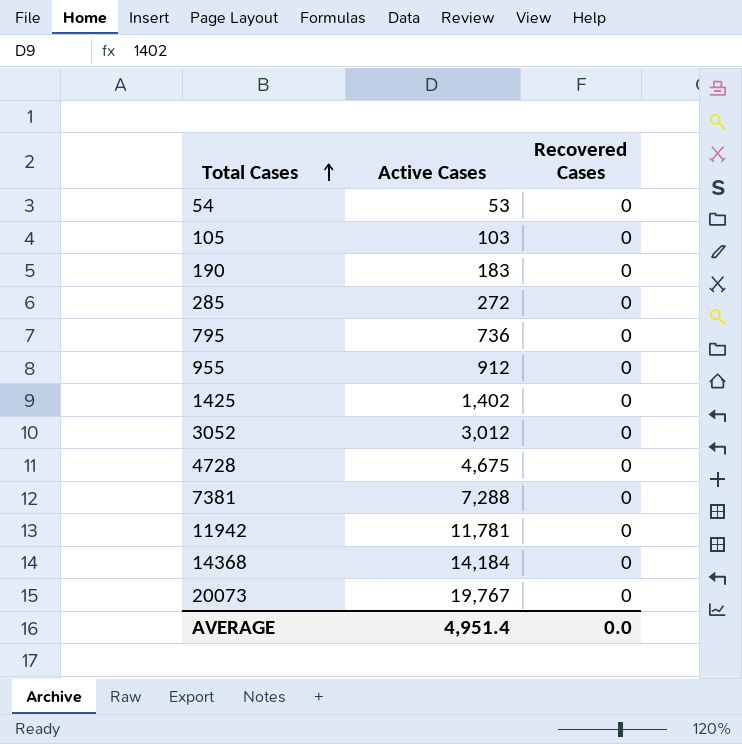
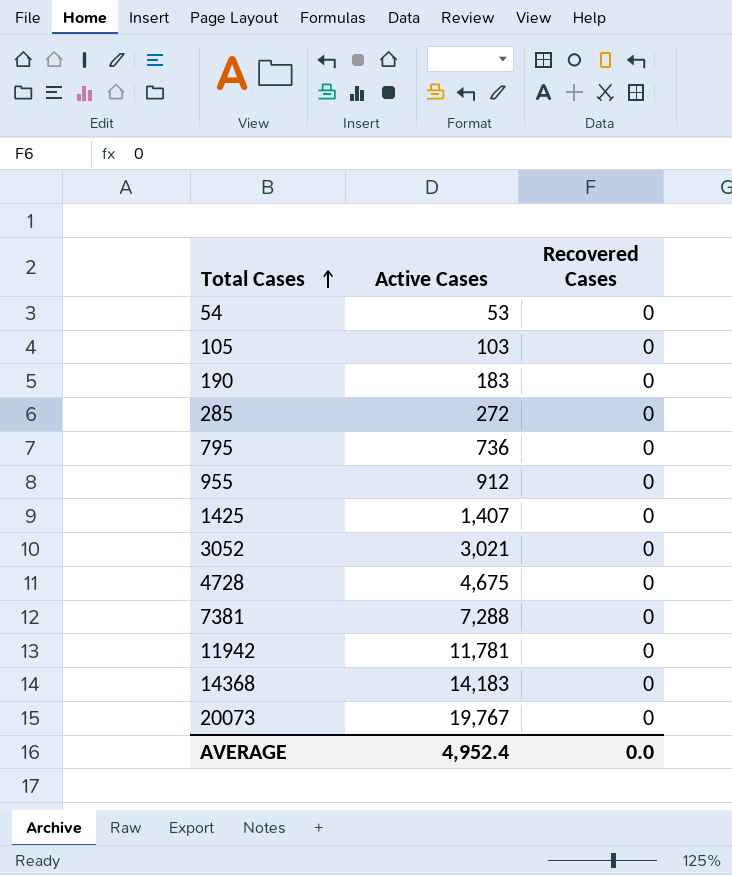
1425 | Active Cases: 1,402 -> 1,407
3052 | Active Cases: 3,012 -> 3,021
14368 | Active Cases: 14,184 -> 14,183
AVERAGE | Active Cases: 4,951.4 -> 4,952.4

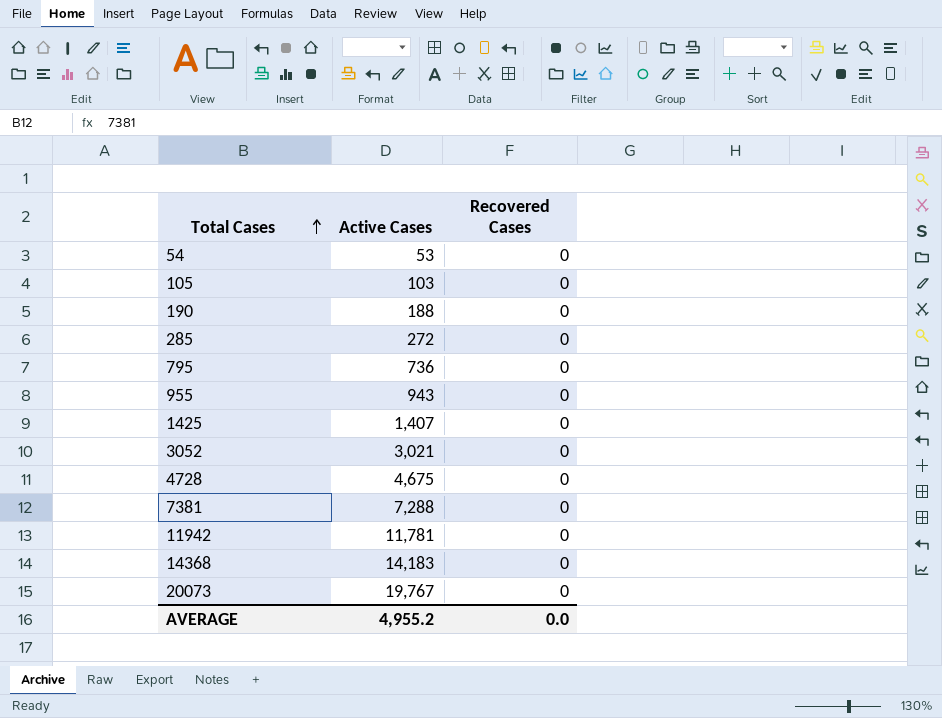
190 | Active Cases: 183 -> 188
955 | Active Cases: 912 -> 943
AVERAGE | Active Cases: 4,952.4 -> 4,955.2

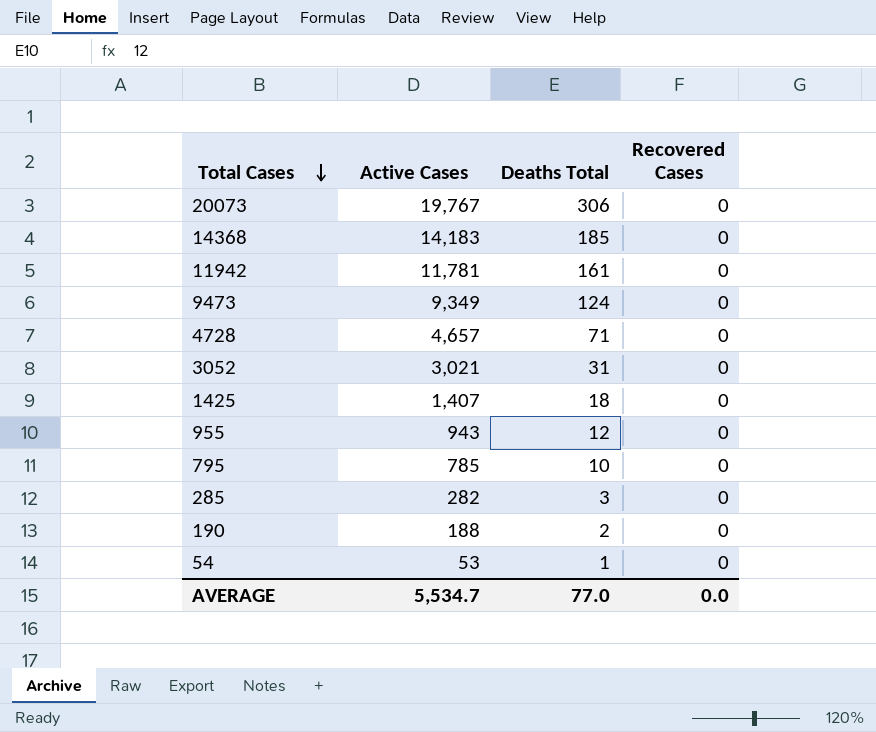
row order: Total Cases ascending -> Total Cases descending
column Deaths Total | position: none -> 3
row 105: 103 | 0 -> none
row 7381: 7,288 | 0 -> none
row 9473: none -> 9,349 | 124 | 0
4728 | Active Cases: 4,675 -> 4,657
795 | Active Cases: 736 -> 785
285 | Active Cases: 272 -> 282
AVERAGE | Active Cases: 4,955.2 -> 5,534.7

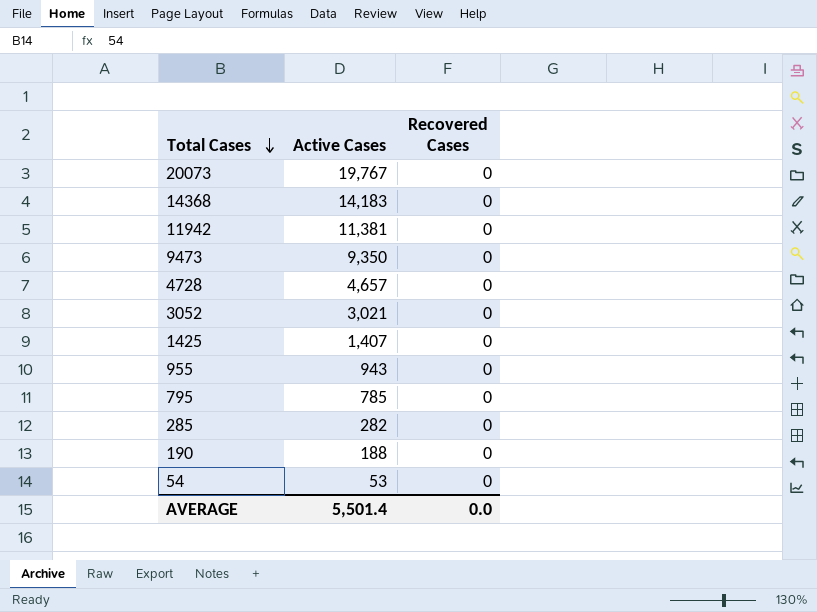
column Deaths Total | position: 3 -> none
11942 | Active Cases: 11,781 -> 11,381
9473 | Active Cases: 9,349 -> 9,350
AVERAGE | Active Cases: 5,534.7 -> 5,501.4

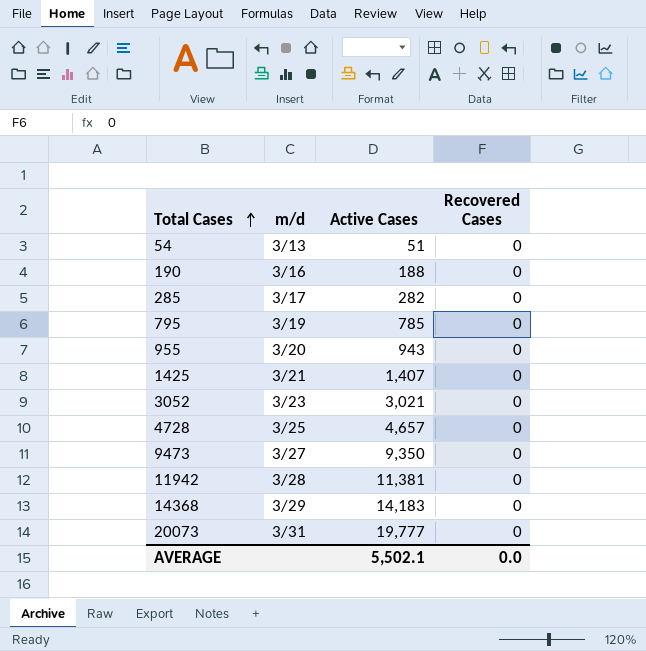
row order: Total Cases descending -> Total Cases ascending
column m/d | position: none -> 2
54 | Active Cases: 53 -> 51
20073 | Active Cases: 19,767 -> 19,777
AVERAGE | Active Cases: 5,501.4 -> 5,502.1

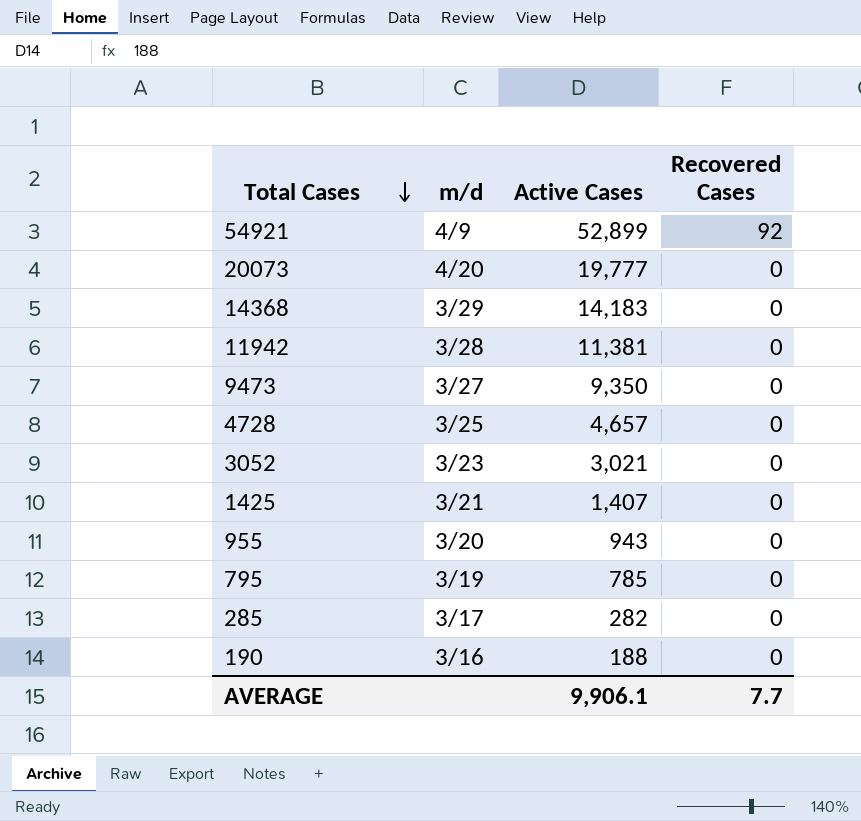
row order: Total Cases ascending -> Total Cases descending
row 54: 3/13 | 51 | 0 -> none
row 54921: none -> 4/9 | 52,899 | 92
20073 | m/d: 3/31 -> 4/20
AVERAGE | Active Cases: 5,502.1 -> 9,906.1
AVERAGE | Recovered Cases: 0.0 -> 7.7

